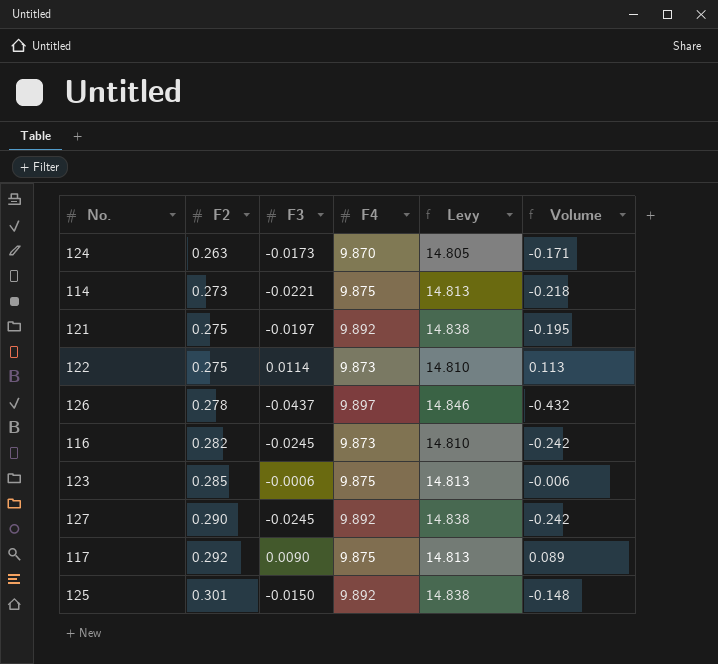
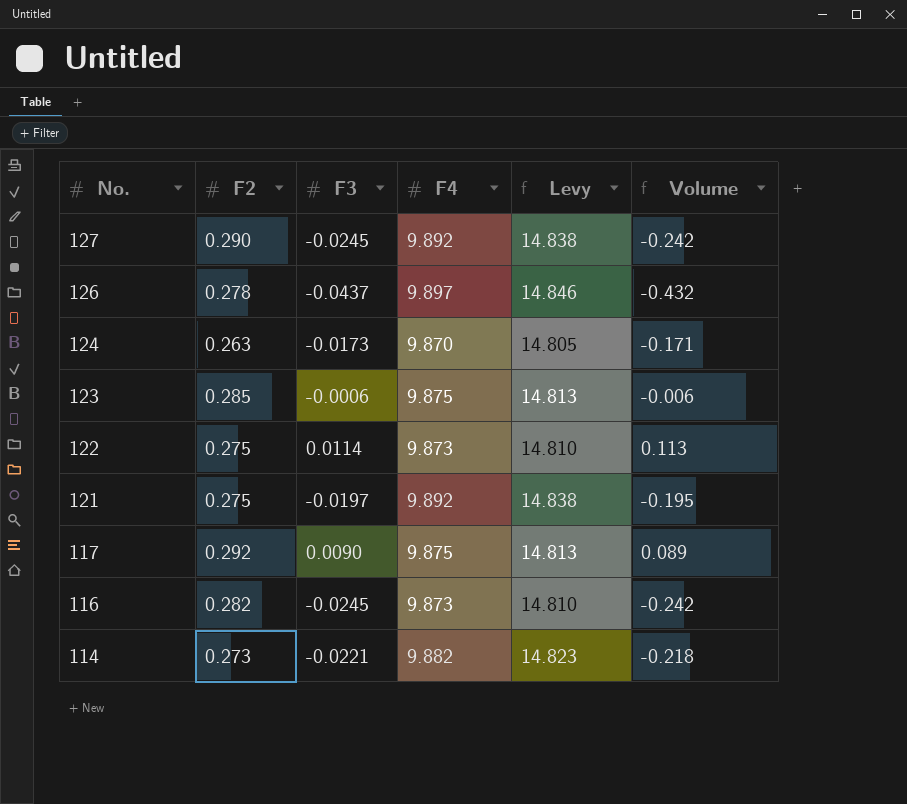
row order: F2 ascending -> No. descending
row 125: 0.301 | -0.0150 | 9.892 | 14.838 | -0.148 -> none
114 | F4: 9.875 -> 9.882
114 | Levy: 14.813 -> 14.823

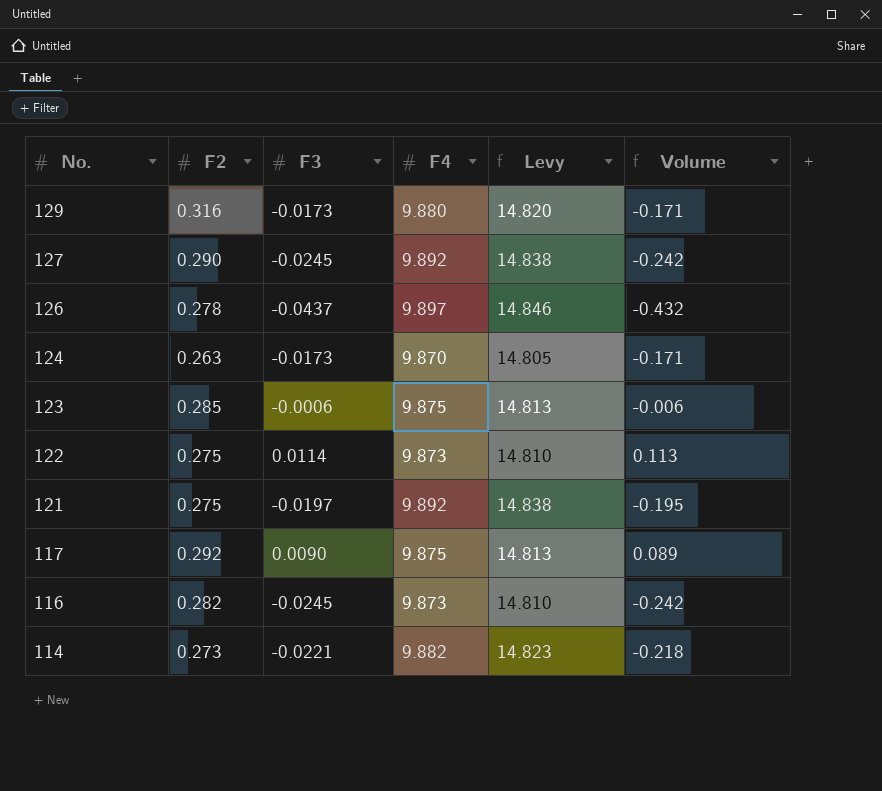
row 129: none -> 0.316 | -0.0173 | 9.880 | 14.820 | -0.171

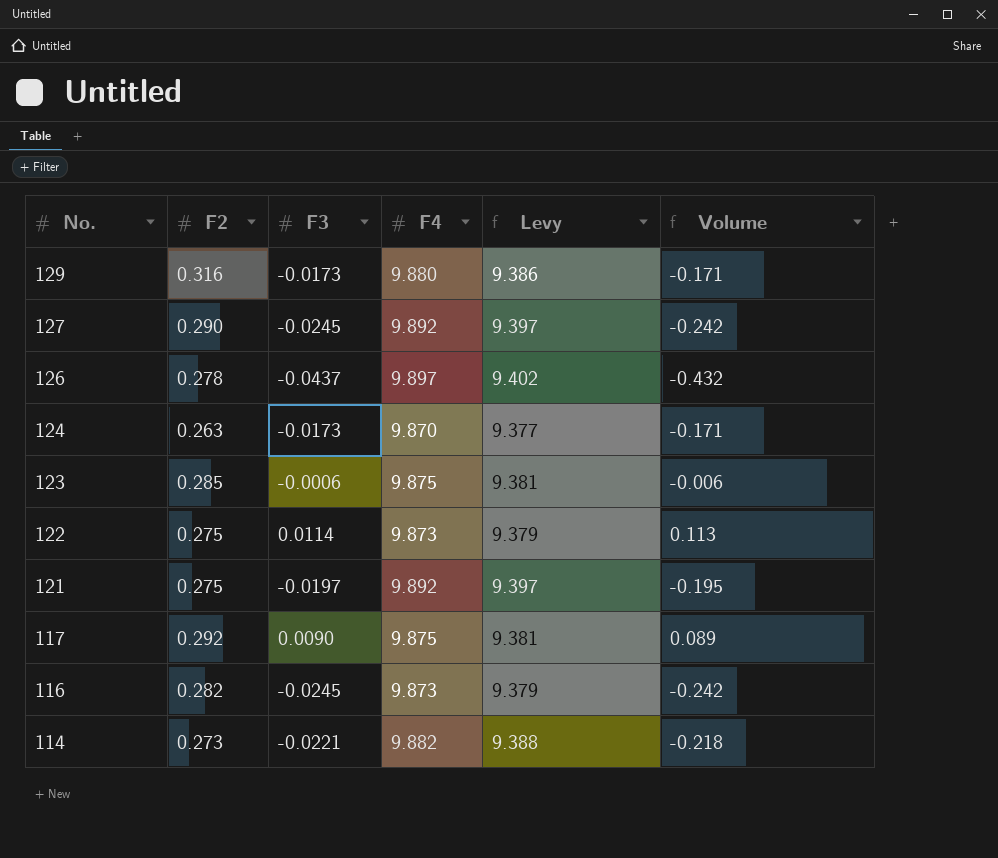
column Levy | formula: [F4] * 1.5 -> [F4] * 0.95

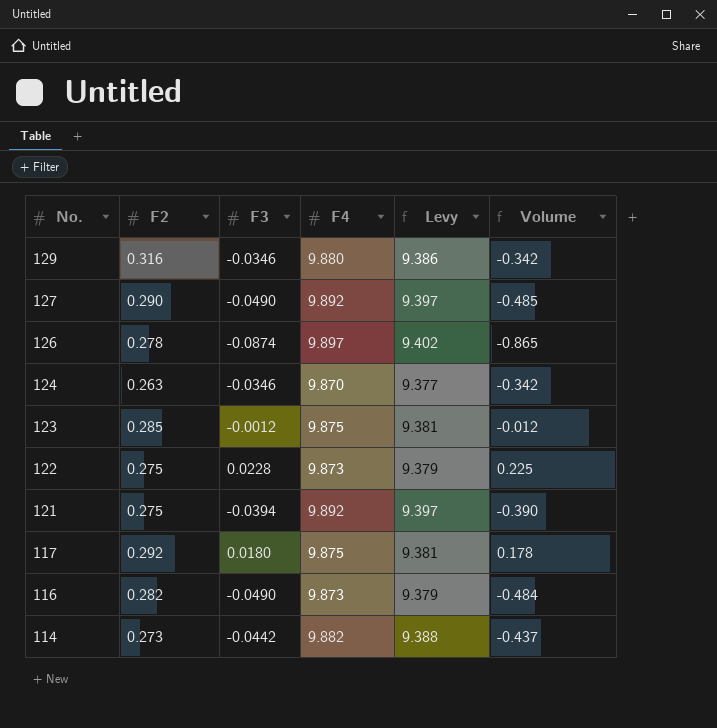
129 | F3: -0.0173 -> -0.0346
129 | Volume: -0.171 -> -0.342
127 | F3: -0.0245 -> -0.0490
127 | Volume: -0.242 -> -0.485
126 | F3: -0.0437 -> -0.0874
126 | Volume: -0.432 -> -0.865
124 | F3: -0.0173 -> -0.0346
124 | Volume: -0.171 -> -0.342
123 | F3: -0.0006 -> -0.0012
123 | Volume: -0.006 -> -0.012
122 | F3: 0.0114 -> 0.0228
122 | Volume: 0.113 -> 0.225
121 | F3: -0.0197 -> -0.0394
121 | Volume: -0.195 -> -0.390
117 | F3: 0.0090 -> 0.0180
117 | Volume: 0.089 -> 0.178
116 | F3: -0.0245 -> -0.0490
116 | Volume: -0.242 -> -0.484
114 | F3: -0.0221 -> -0.0442
114 | Volume: -0.218 -> -0.437

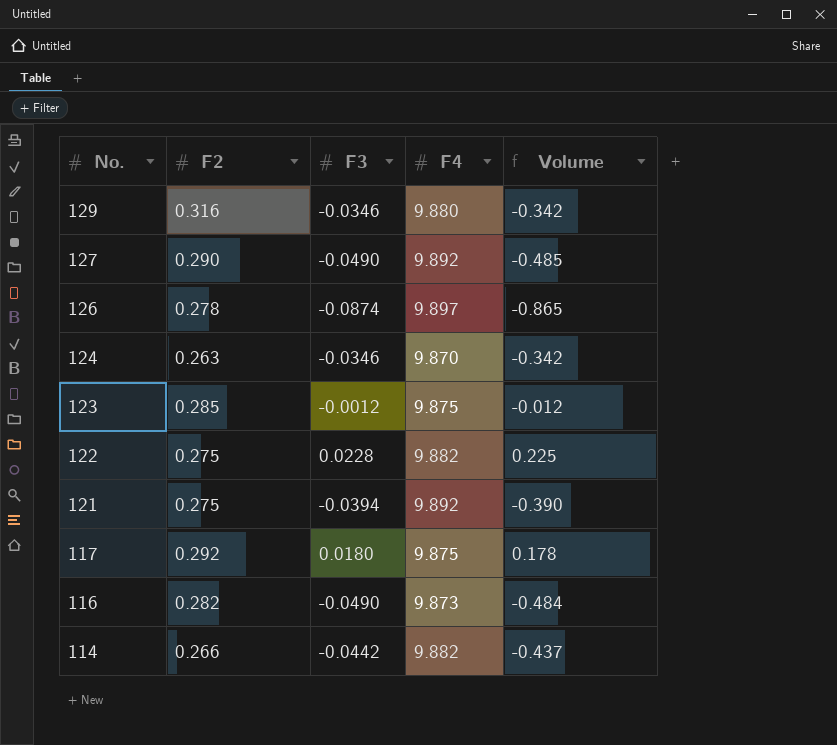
column Levy | formula: [F4] * 0.95 -> none
122 | F4: 9.873 -> 9.882
114 | F2: 0.273 -> 0.266

